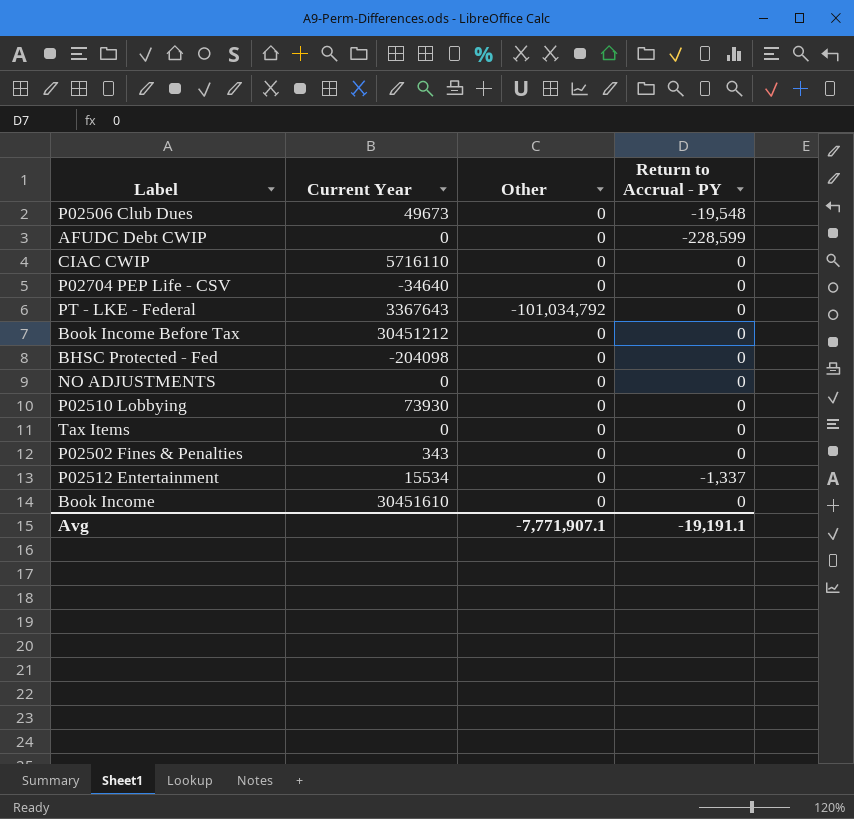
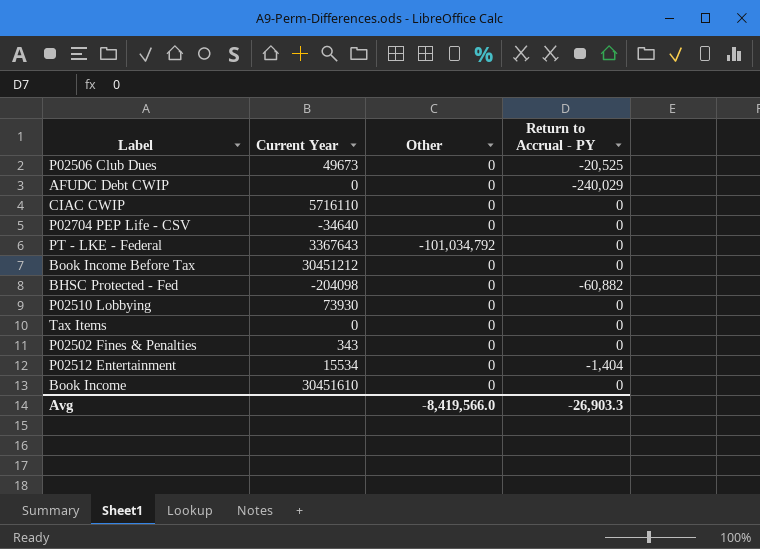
row NO ADJUSTMENTS: 0 | 0 | 0 -> none
P02506 Club Dues | Return to Accrual - PY: -19,548 -> -20,525
AFUDC Debt CWIP | Return to Accrual - PY: -228,599 -> -240,029
BHSC Protected - Fed | Return to Accrual - PY: 0 -> -60,882
P02512 Entertainment | Return to Accrual - PY: -1,337 -> -1,404
Avg | Other: -7,771,907.1 -> -8,419,566.0
Avg | Return to Accrual - PY: -19,191.1 -> -26,903.3

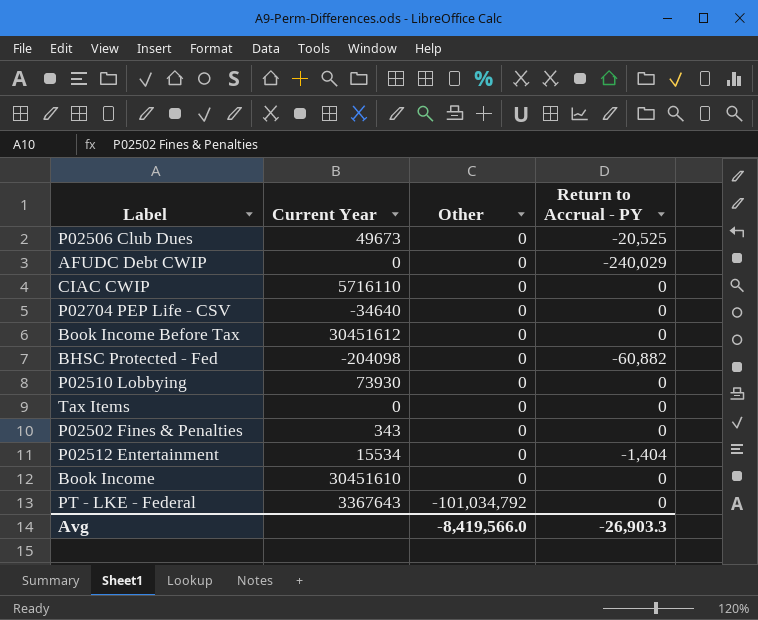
row order: none -> Other descending
Book Income Before Tax | Current Year: 30451212 -> 30451612

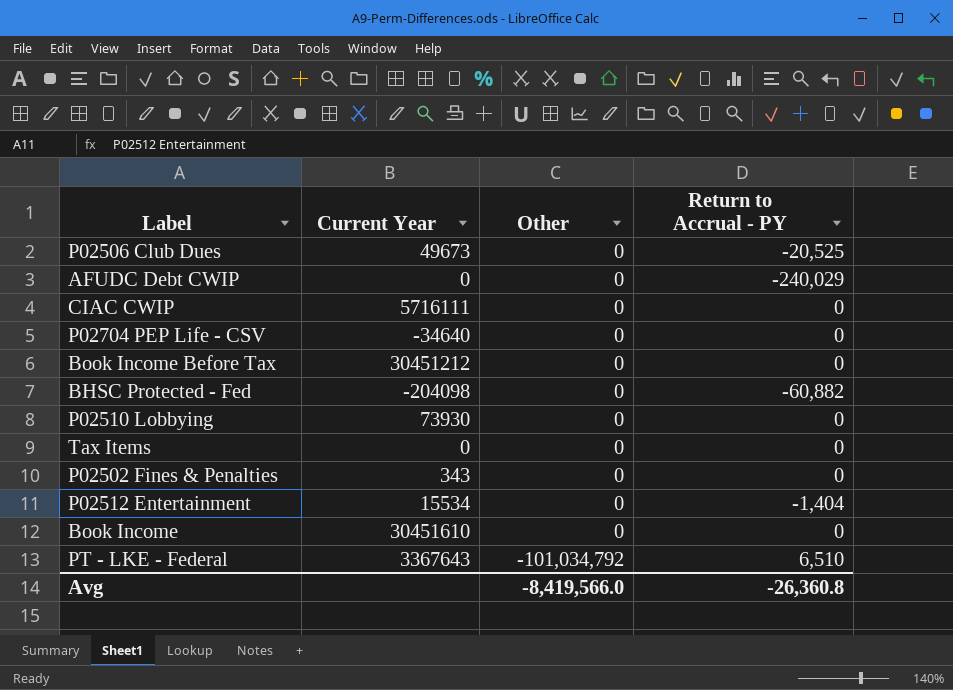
CIAC CWIP | Current Year: 5716110 -> 5716111
Book Income Before Tax | Current Year: 30451612 -> 30451212
PT - LKE - Federal | Return to Accrual - PY: 0 -> 6,510
Avg | Return to Accrual - PY: -26,903.3 -> -26,360.8

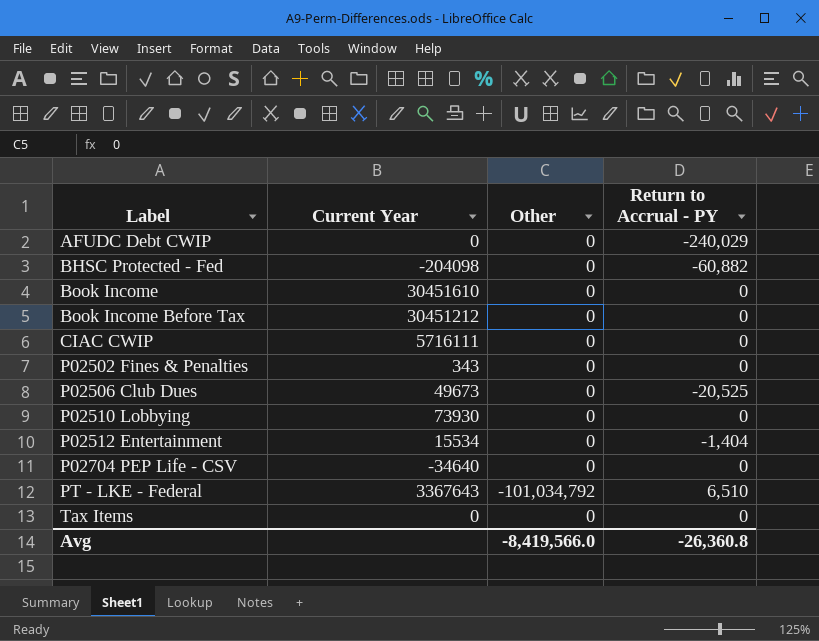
row order: Other descending -> Label ascending

